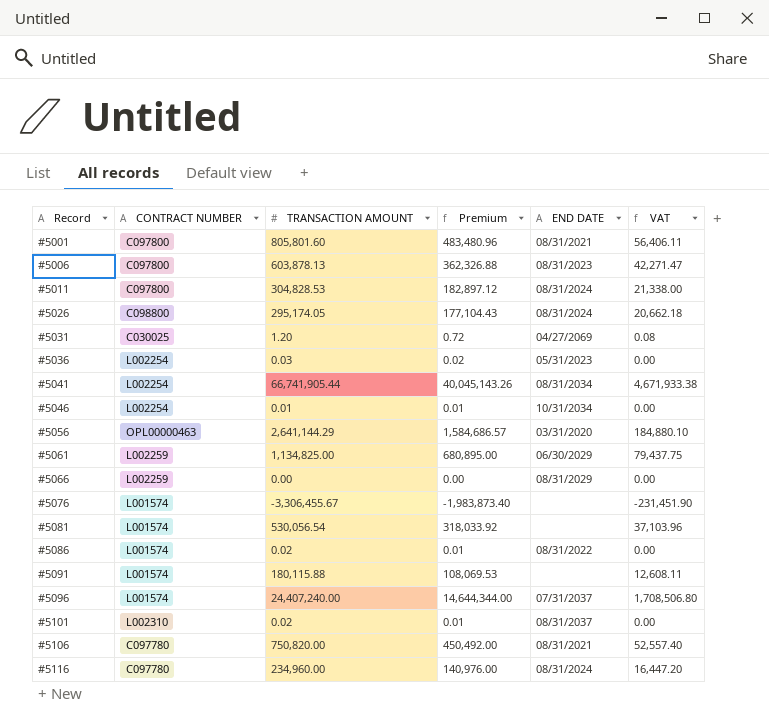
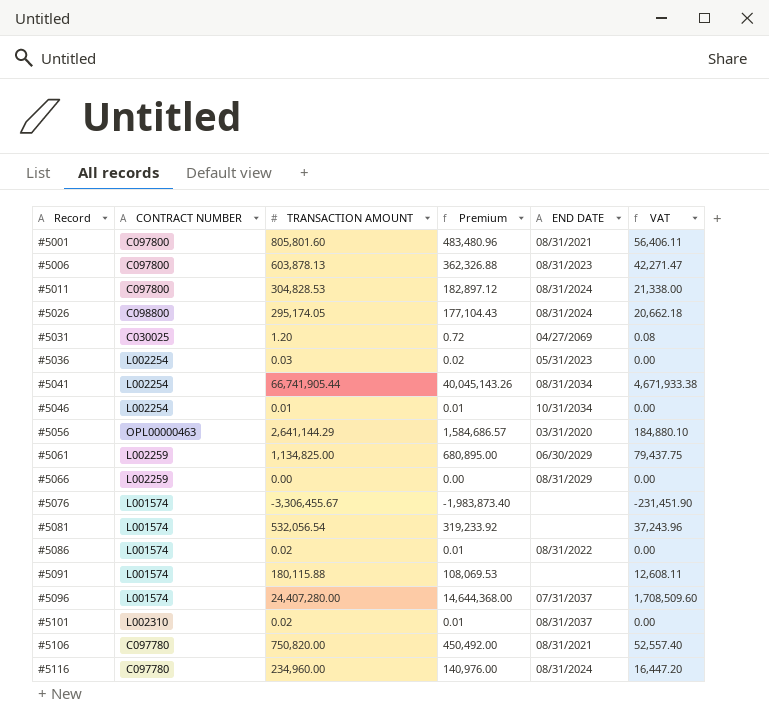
#5081 | TRANSACTION AMOUNT: 530,056.54 -> 532,056.54
#5081 | Premium: 318,033.92 -> 319,233.92
#5081 | VAT: 37,103.96 -> 37,243.96
#5096 | TRANSACTION AMOUNT: 24,407,240.00 -> 24,407,280.00
#5096 | Premium: 14,644,344.00 -> 14,644,368.00
#5096 | VAT: 1,708,506.80 -> 1,708,509.60

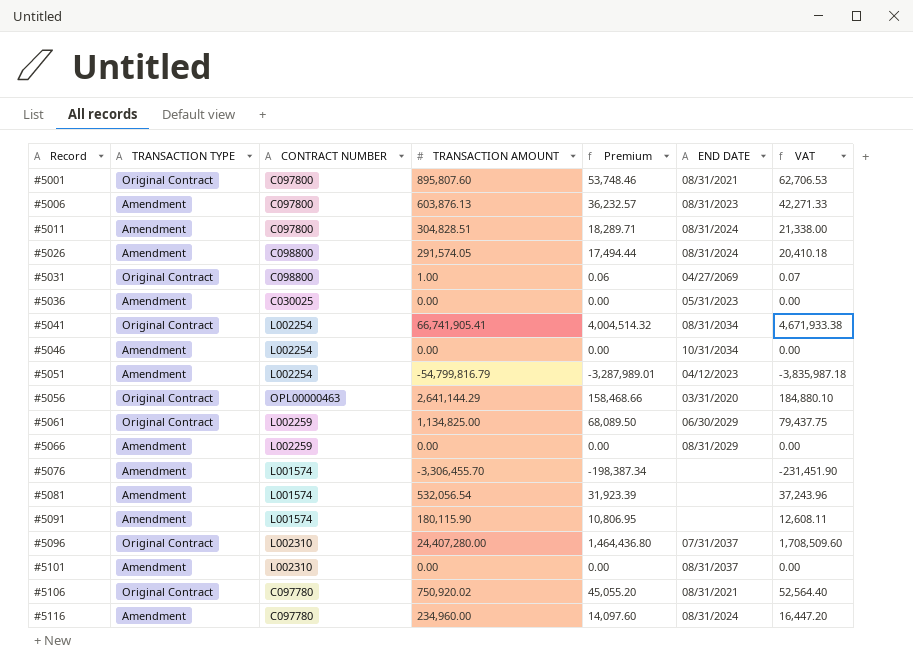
column TRANSACTION TYPE | position: none -> 2
column Premium | formula: [TRANSACTION AMOUNT] * 0.6 -> [TRANSACTION AMOUNT] * 0.06
row #5086: L001574 | 0.02 | 0.01 | 08/31/2022 | 0.00 -> none
#5001 | TRANSACTION AMOUNT: 805,801.60 -> 895,807.60
#5001 | VAT: 56,406.11 -> 62,706.53
#5006 | TRANSACTION AMOUNT: 603,878.13 -> 603,876.13
#5006 | VAT: 42,271.47 -> 42,271.33
#5011 | TRANSACTION AMOUNT: 304,828.53 -> 304,828.51
#5026 | TRANSACTION AMOUNT: 295,174.05 -> 291,574.05
#5026 | VAT: 20,662.18 -> 20,410.18
#5031 | CONTRACT NUMBER: C030025 -> C098800
#5031 | TRANSACTION AMOUNT: 1.20 -> 1.00
#5031 | VAT: 0.08 -> 0.07
#5036 | CONTRACT NUMBER: L002254 -> C030025
#5036 | TRANSACTION AMOUNT: 0.03 -> 0.00
#5041 | TRANSACTION AMOUNT: 66,741,905.44 -> 66,741,905.41
#5046 | TRANSACTION AMOUNT: 0.01 -> 0.00
row #5051: none -> Amendment | L002254 | -54,799,816.79 | -3,287,989.01 | 04/12/2023 | -3,835,987.18
#5076 | TRANSACTION AMOUNT: -3,306,455.67 -> -3,306,455.70
#5091 | TRANSACTION AMOUNT: 180,115.88 -> 180,115.90
#5096 | CONTRACT NUMBER: L001574 -> L002310
#5101 | TRANSACTION AMOUNT: 0.02 -> 0.00
#5106 | TRANSACTION AMOUNT: 750,820.00 -> 750,920.02
#5106 | VAT: 52,557.40 -> 52,564.40

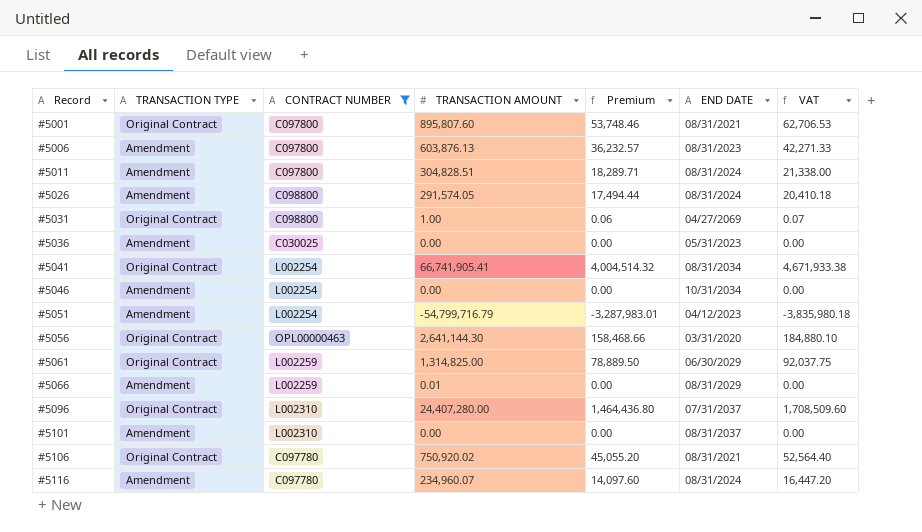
filter: none -> CONTRACT NUMBER != L001574
#5051 | TRANSACTION AMOUNT: -54,799,816.79 -> -54,799,716.79
#5051 | Premium: -3,287,989.01 -> -3,287,983.01
#5051 | VAT: -3,835,987.18 -> -3,835,980.18
#5056 | TRANSACTION AMOUNT: 2,641,144.29 -> 2,641,144.30
#5061 | TRANSACTION AMOUNT: 1,134,825.00 -> 1,314,825.00
#5061 | Premium: 68,089.50 -> 78,889.50
#5061 | VAT: 79,437.75 -> 92,037.75
#5066 | TRANSACTION AMOUNT: 0.00 -> 0.01
#5116 | TRANSACTION AMOUNT: 234,960.00 -> 234,960.07

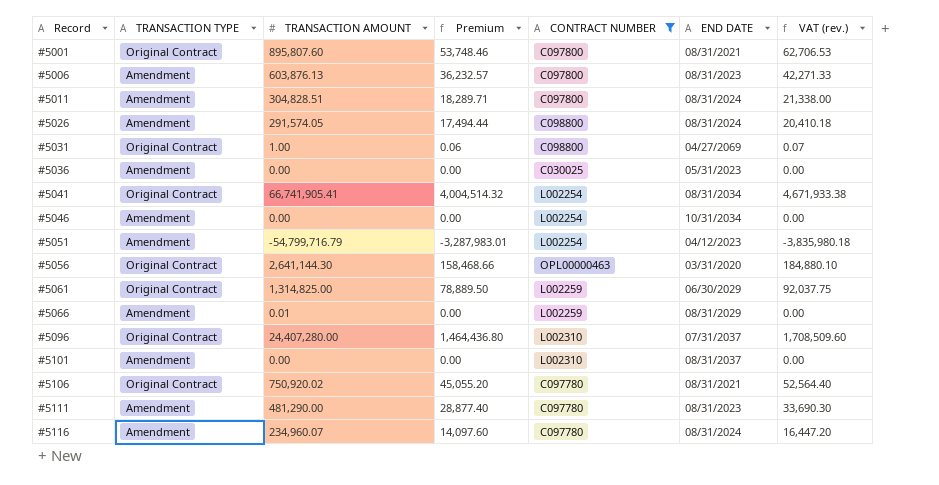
column CONTRACT NUMBER | position: 3 -> 5
column name: VAT -> VAT (rev.)
row #5111: none -> Amendment | 481,290.00 | 28,877.40 | C097780 | 08/31/2023 | 33,690.30

